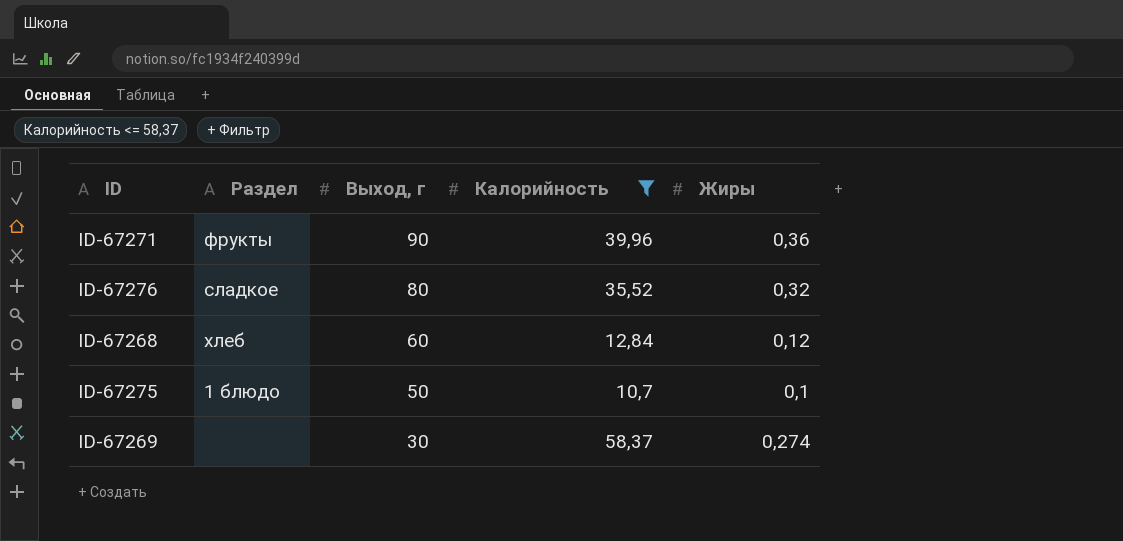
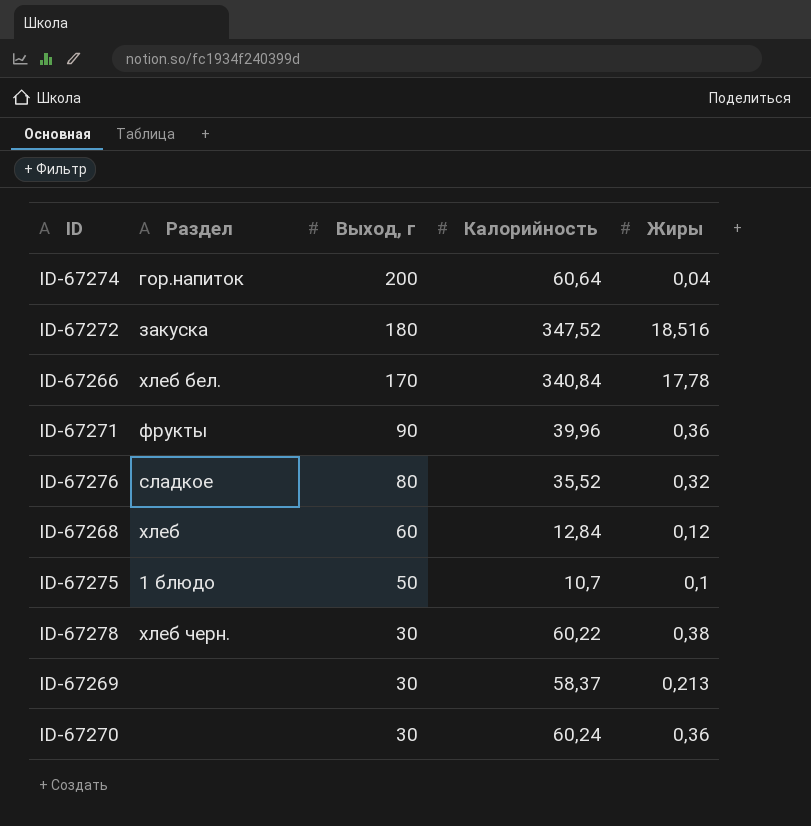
filter: Калорийность <= 58,37 -> none
ID-67269 | Жиры: 0,274 -> 0,213

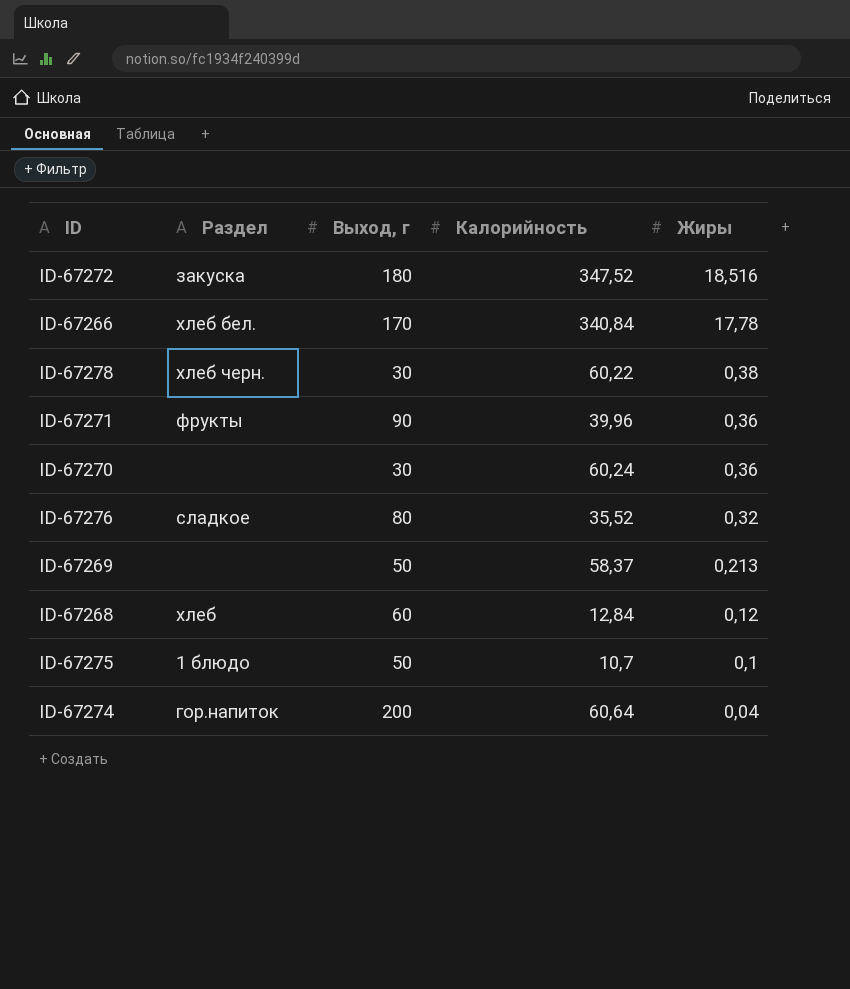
row order: Выход, г descending -> Жиры descending
ID-67269 | Выход, г: 30 -> 50

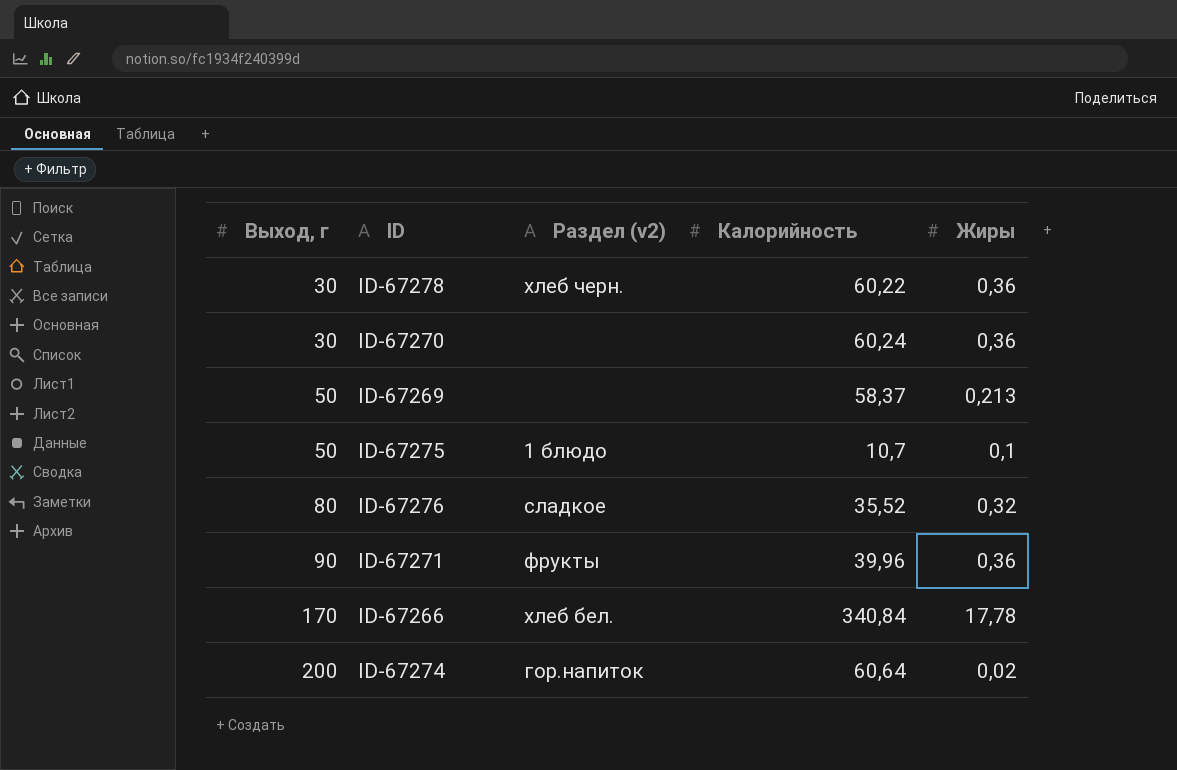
row order: Жиры descending -> Выход, г ascending
column Выход, г | position: 3 -> 1
column name: Раздел -> Раздел (v2)
row ID-67272: закуска | 180 | 347,52 | 18,516 -> none
row ID-67268: хлеб | 60 | 12,84 | 0,12 -> none
ID-67278 | Жиры: 0,38 -> 0,36
ID-67274 | Жиры: 0,04 -> 0,02

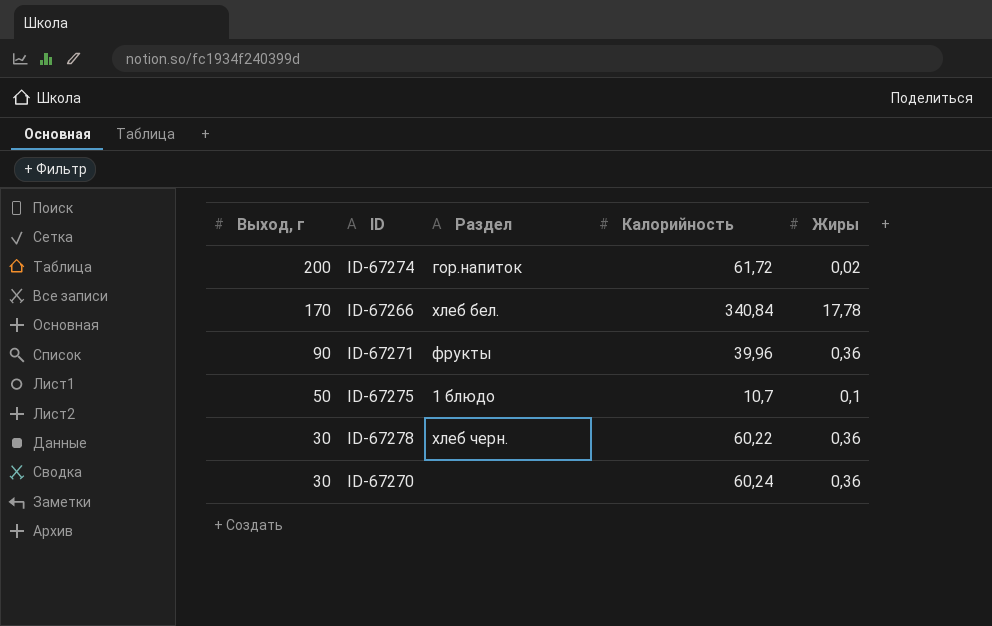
row order: Выход, г ascending -> Выход, г descending
column name: Раздел (v2) -> Раздел
row ID-67269: 50 | none | 58,37 | 0,213 -> none
row ID-67276: 80 | сладкое | 35,52 | 0,32 -> none
ID-67274 | Калорийность: 60,64 -> 61,72

